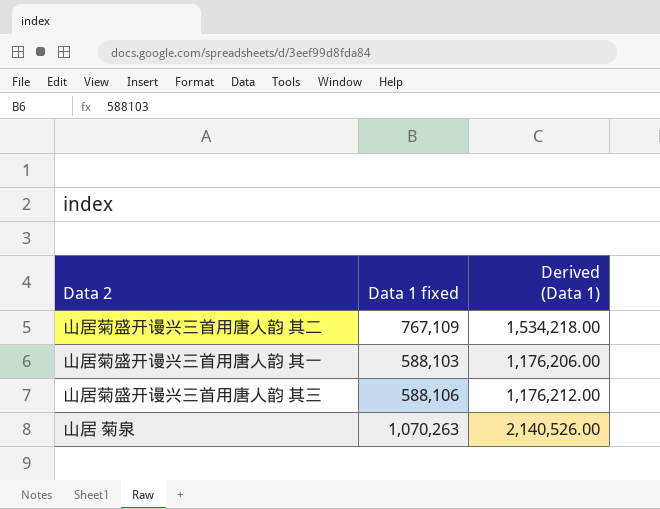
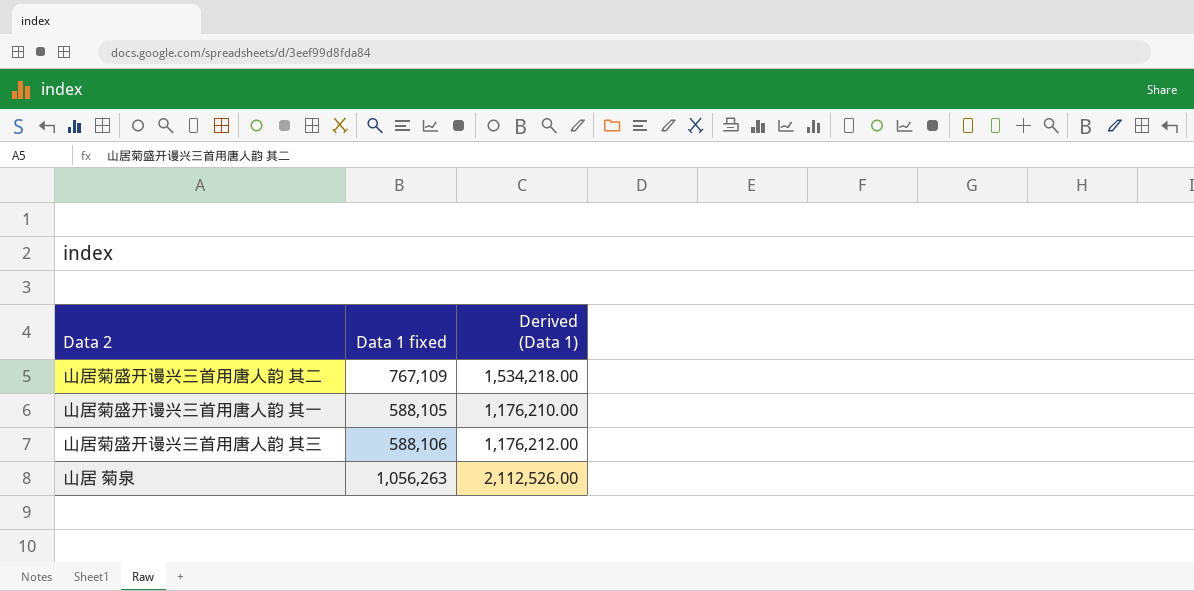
山居菊盛开谩兴三首用唐人韵 其一 | Data 1 fixed: 588,103 -> 588,105
山居菊盛开谩兴三首用唐人韵 其一 | Derived (Data 1): 1,176,206.00 -> 1,176,210.00
山居 菊泉 | Data 1 fixed: 1,070,263 -> 1,056,263
山居 菊泉 | Derived (Data 1): 2,140,526.00 -> 2,112,526.00

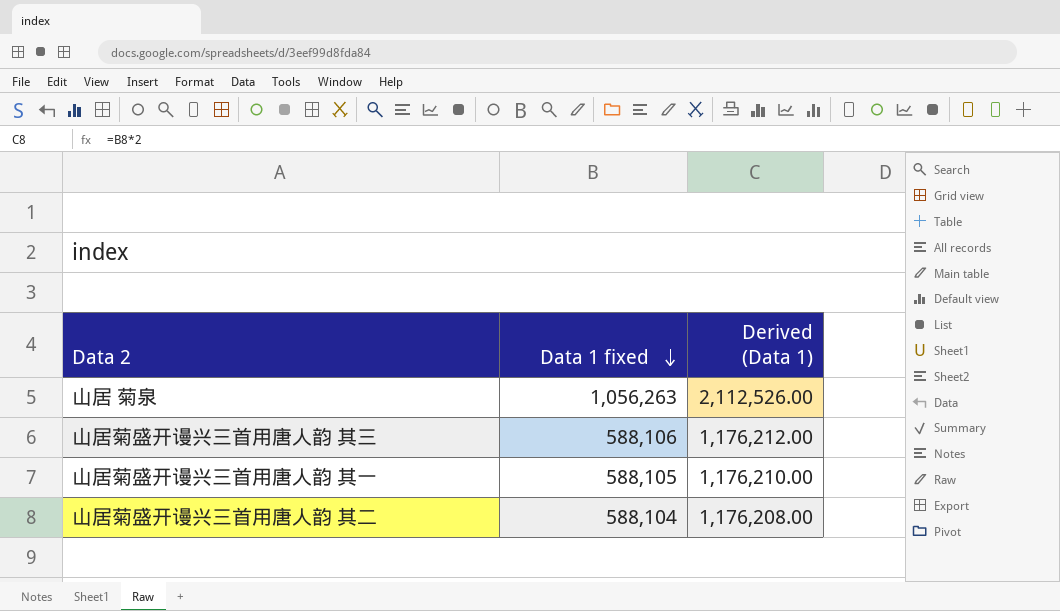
row order: none -> Data 1 fixed descending
山居菊盛开谩兴三首用唐人韵 其二 | Data 1 fixed: 767,109 -> 588,104
山居菊盛开谩兴三首用唐人韵 其二 | Derived (Data 1): 1,534,218.00 -> 1,176,208.00

